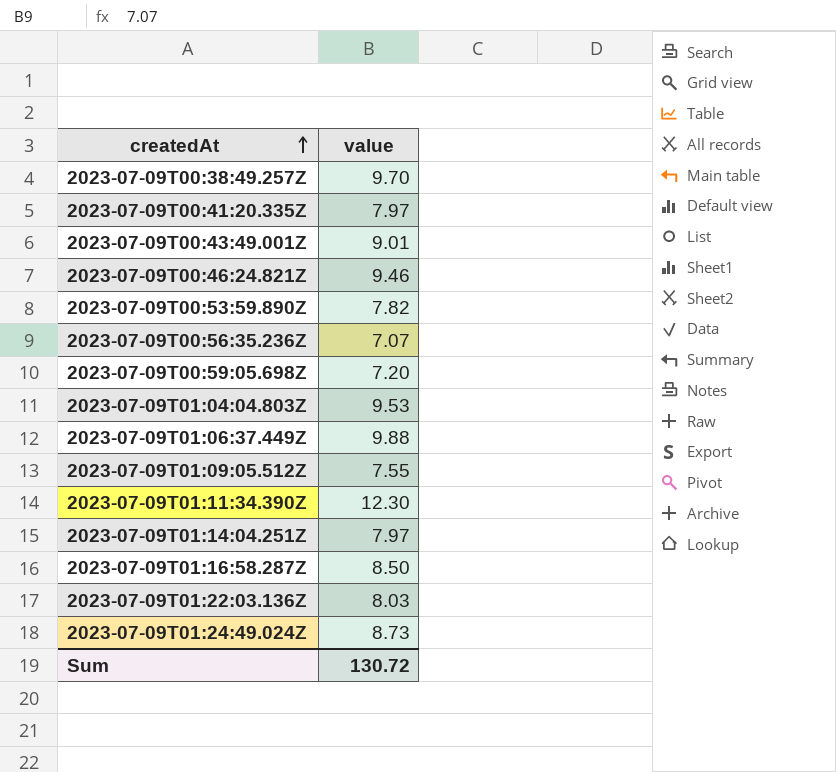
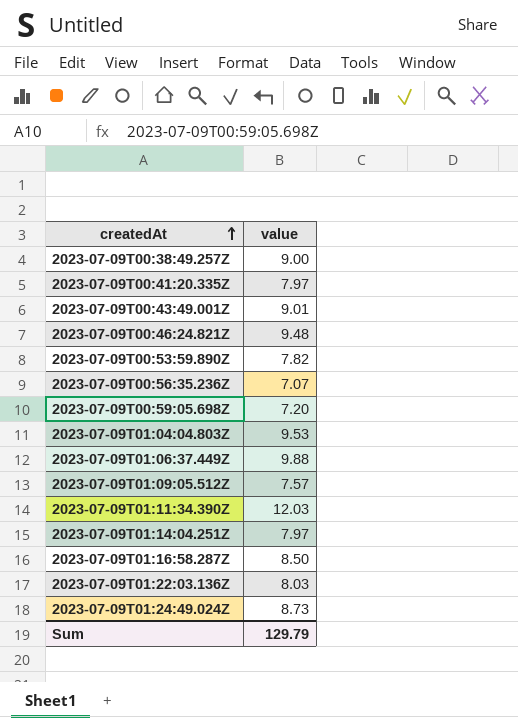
2023-07-09T00:38:49.257Z | value: 9.70 -> 9.00
2023-07-09T00:46:24.821Z | value: 9.46 -> 9.48
2023-07-09T01:09:05.512Z | value: 7.55 -> 7.57
2023-07-09T01:11:34.390Z | value: 12.30 -> 12.03
Sum | value: 130.72 -> 129.79

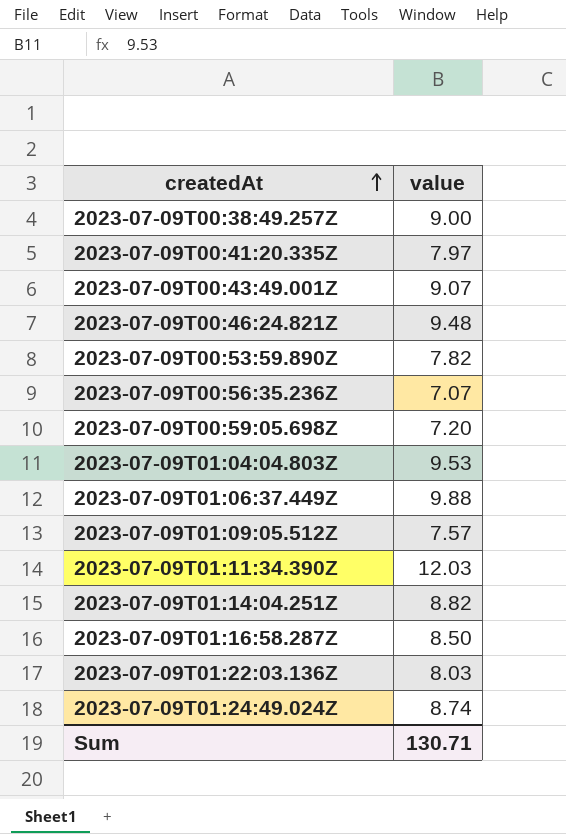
2023-07-09T00:43:49.001Z | value: 9.01 -> 9.07
2023-07-09T01:14:04.251Z | value: 7.97 -> 8.82
2023-07-09T01:24:49.024Z | value: 8.73 -> 8.74
Sum | value: 129.79 -> 130.71

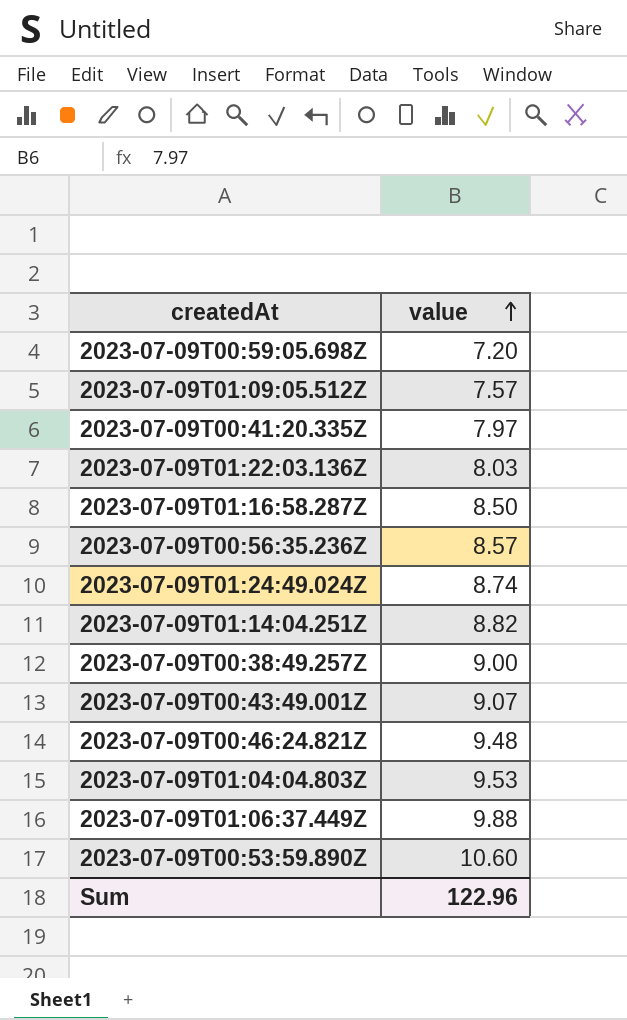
row order: createdAt ascending -> value ascending
row 2023-07-09T01:11:34.390Z: 12.03 -> none
2023-07-09T00:56:35.236Z | value: 7.07 -> 8.57
2023-07-09T00:53:59.890Z | value: 7.82 -> 10.60
Sum | value: 130.71 -> 122.96

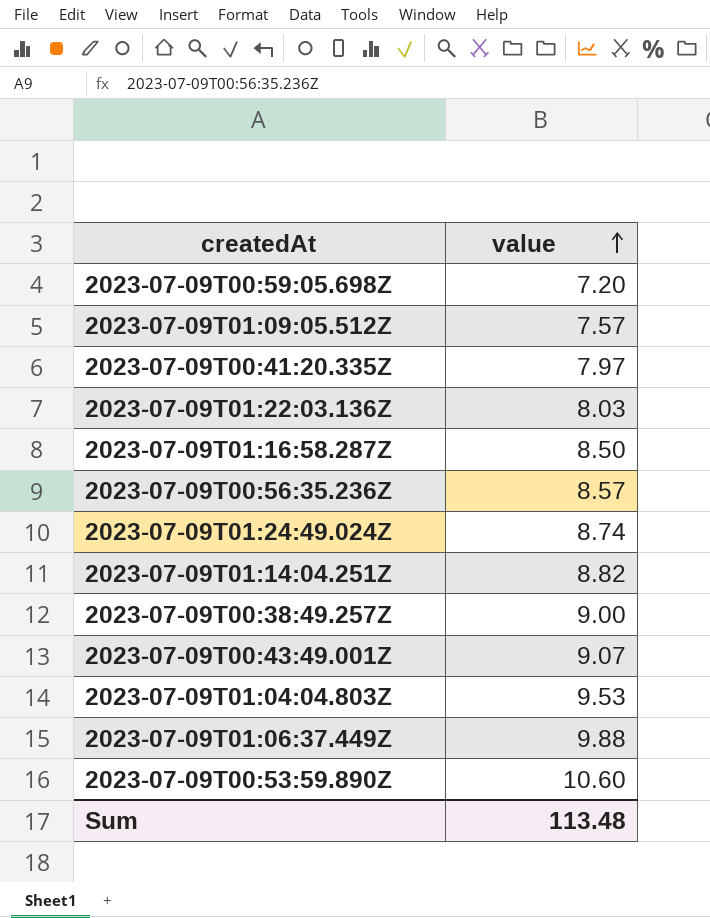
row 2023-07-09T00:46:24.821Z: 9.48 -> none
Sum | value: 122.96 -> 113.48

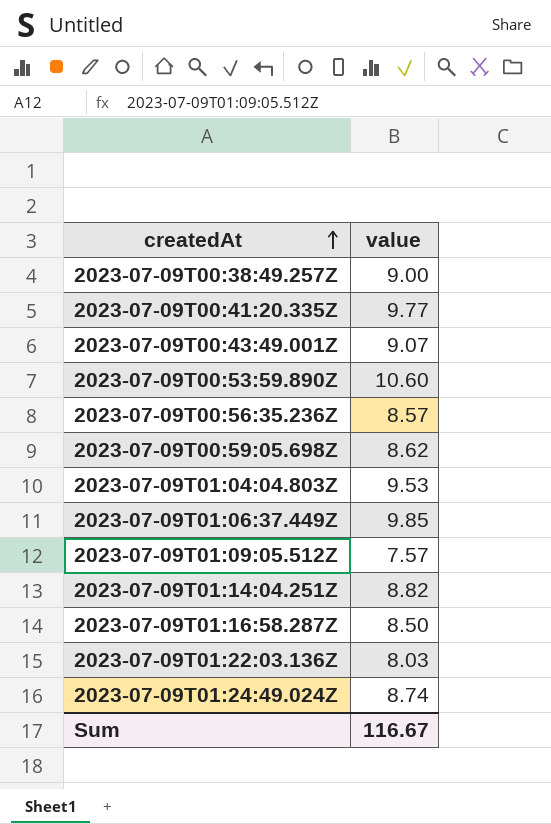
row order: value ascending -> createdAt ascending
2023-07-09T00:41:20.335Z | value: 7.97 -> 9.77
2023-07-09T00:59:05.698Z | value: 7.20 -> 8.62
2023-07-09T01:06:37.449Z | value: 9.88 -> 9.85
Sum | value: 113.48 -> 116.67

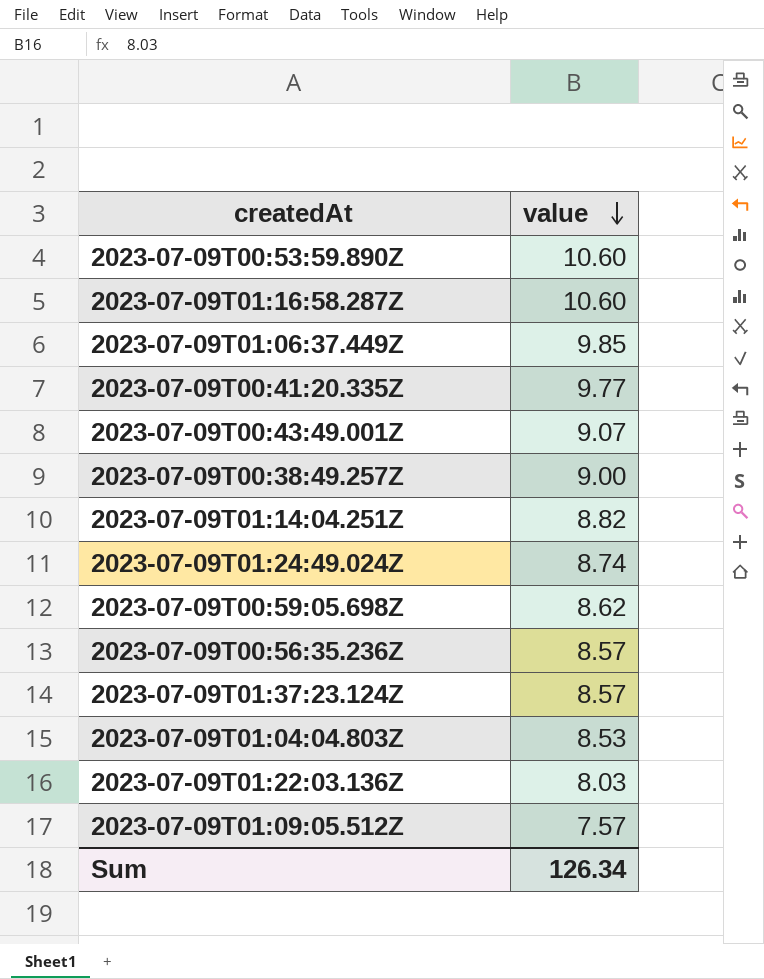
row order: createdAt ascending -> value descending
2023-07-09T01:16:58.287Z | value: 8.50 -> 10.60
row 2023-07-09T01:37:23.124Z: none -> 8.57
2023-07-09T01:04:04.803Z | value: 9.53 -> 8.53
Sum | value: 116.67 -> 126.34

